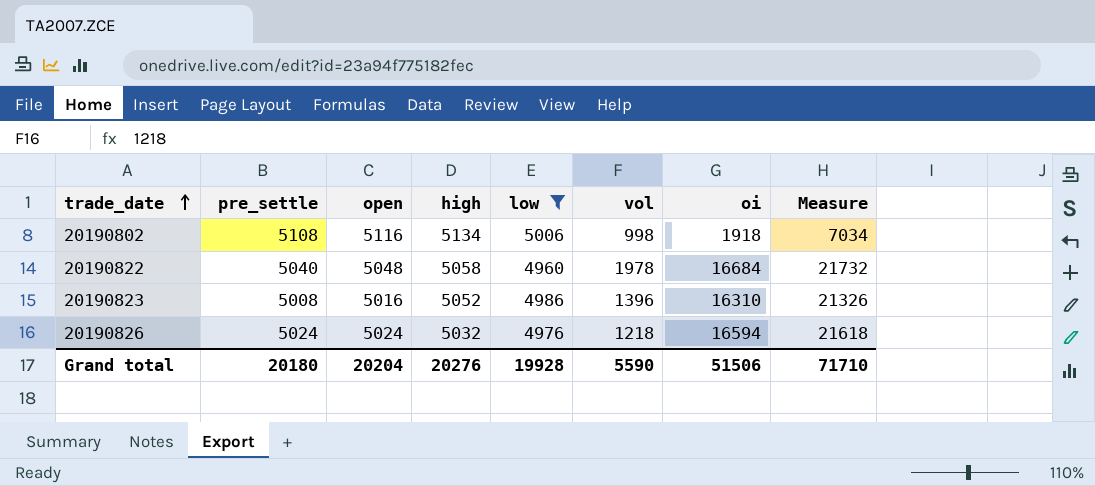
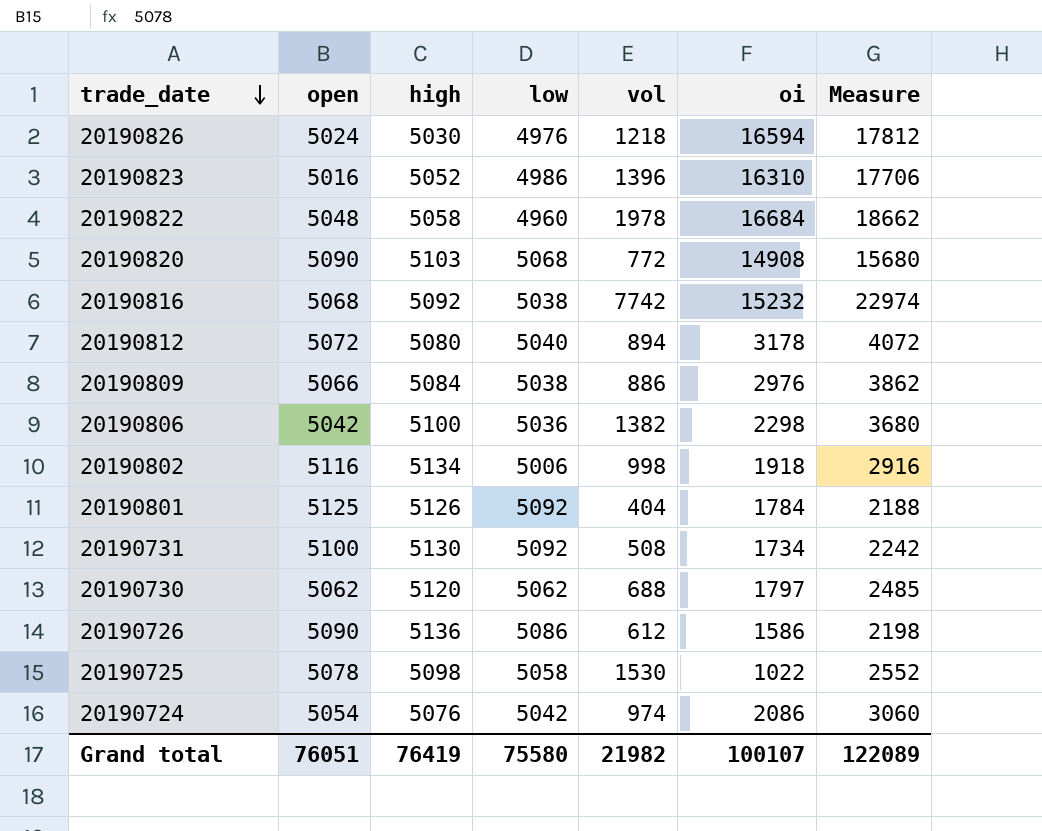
filter: low <= 5006 -> none
row order: trade_date ascending -> trade_date descending
column pre_settle | position: 2 -> none
column Measure | formula: [open] + [oi] -> [vol] + [oi]
20190826 | high: 5032 -> 5030
Grand total | open: 20204 -> 76051
Grand total | high: 20276 -> 76419
Grand total | low: 19928 -> 75580
Grand total | vol: 5590 -> 21982
Grand total | oi: 51506 -> 100107
Grand total | Measure: 71710 -> 122089

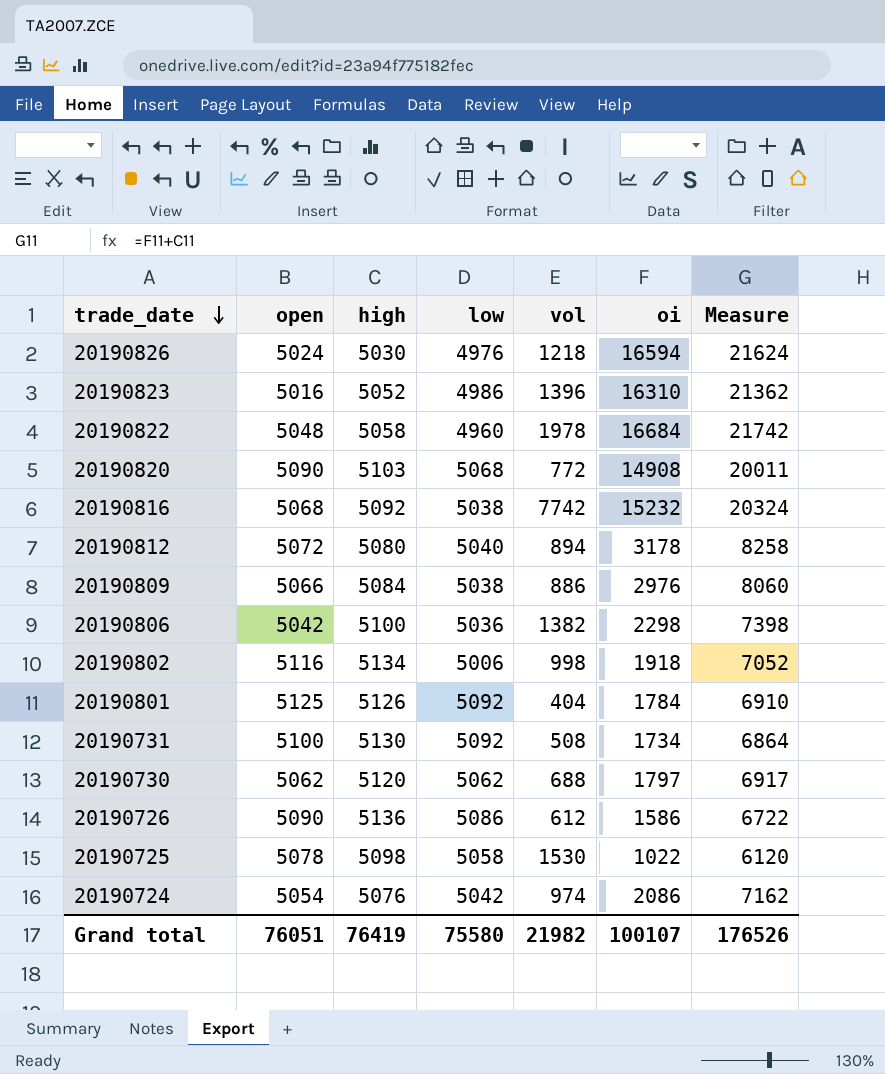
column Measure | formula: [vol] + [oi] -> [high] + [oi]
Grand total | Measure: 122089 -> 176526

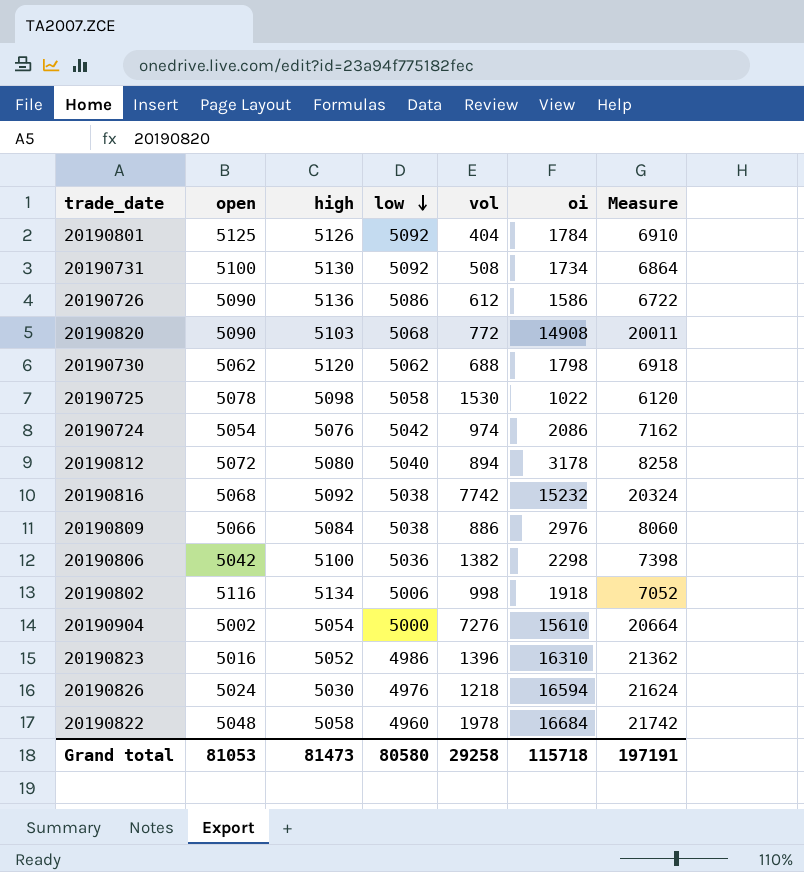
row order: trade_date descending -> low descending
20190730 | oi: 1797 -> 1798
20190730 | Measure: 6917 -> 6918
row 20190904: none -> 5002 | 5054 | 5000 | 7276 | 15610 | 20664
Grand total | open: 76051 -> 81053
Grand total | high: 76419 -> 81473
Grand total | low: 75580 -> 80580
Grand total | vol: 21982 -> 29258
Grand total | oi: 100107 -> 115718
Grand total | Measure: 176526 -> 197191

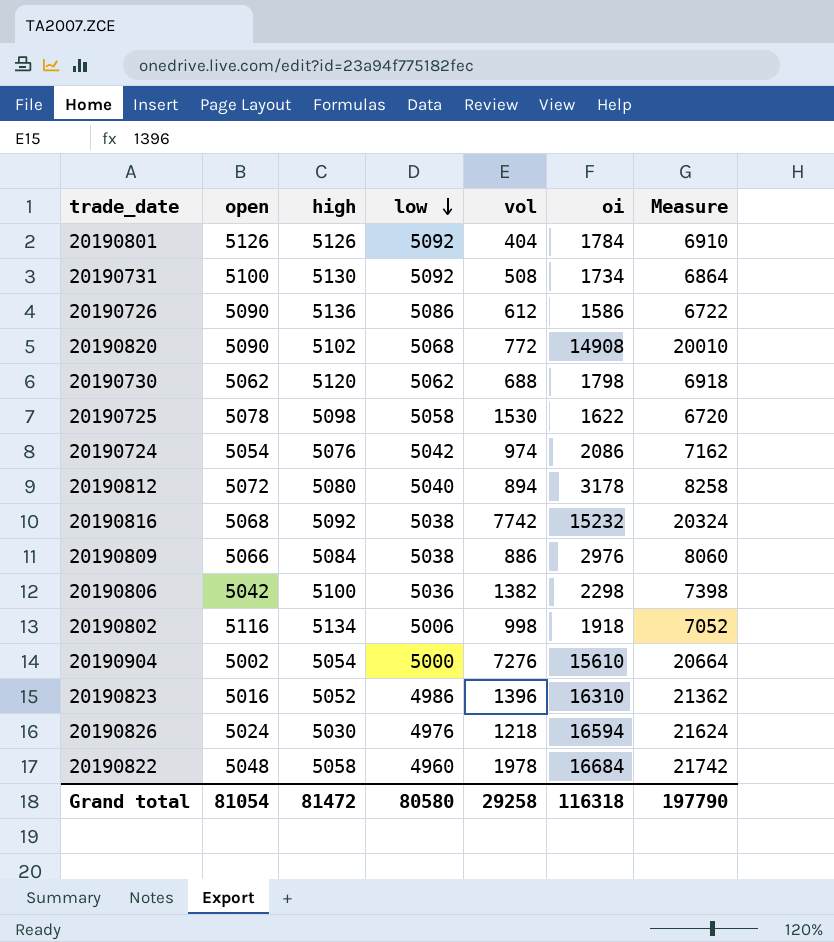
20190801 | open: 5125 -> 5126
20190820 | high: 5103 -> 5102
20190820 | Measure: 20011 -> 20010
20190725 | oi: 1022 -> 1622
20190725 | Measure: 6120 -> 6720
Grand total | open: 81053 -> 81054
Grand total | high: 81473 -> 81472
Grand total | oi: 115718 -> 116318
Grand total | Measure: 197191 -> 197790

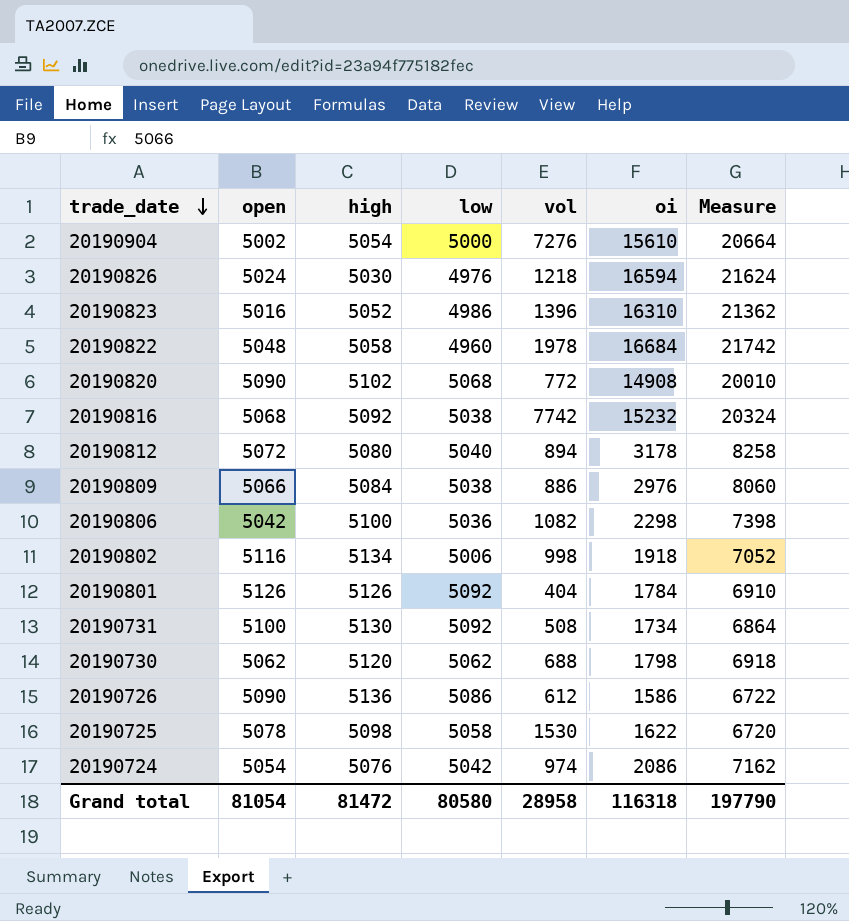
row order: low descending -> trade_date descending
20190806 | vol: 1382 -> 1082
Grand total | vol: 29258 -> 28958

